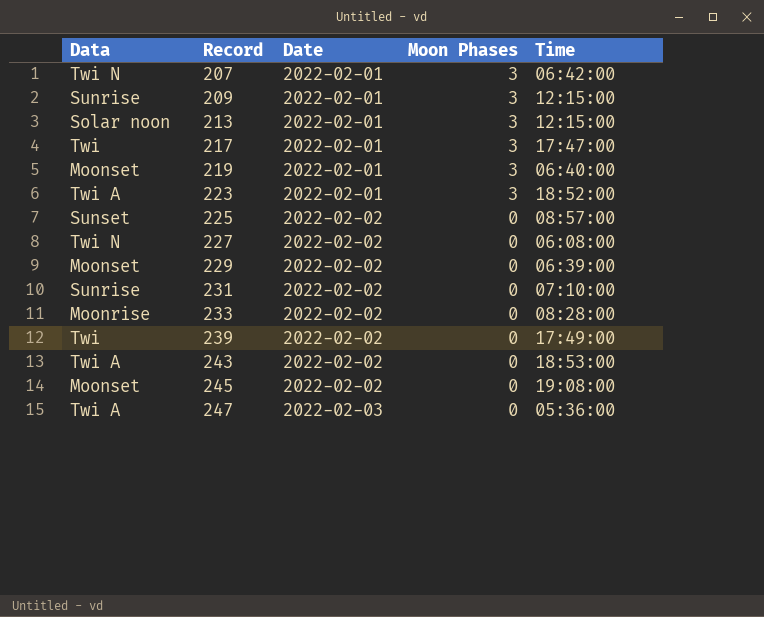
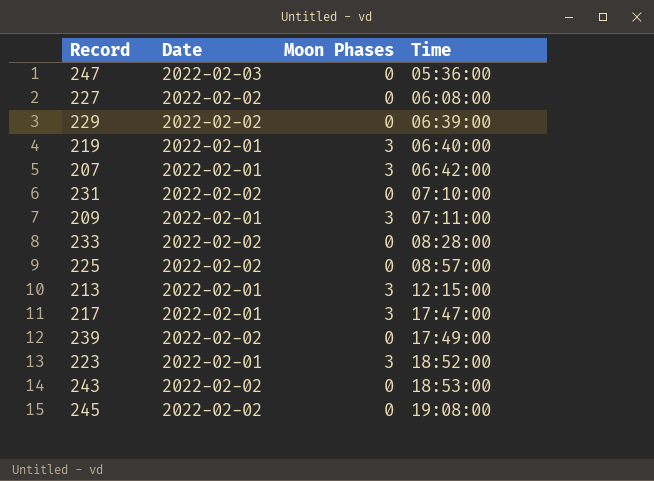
row order: Record ascending -> Time ascending
column Data | position: 1 -> none
209 | Time: 12:15:00 -> 07:11:00

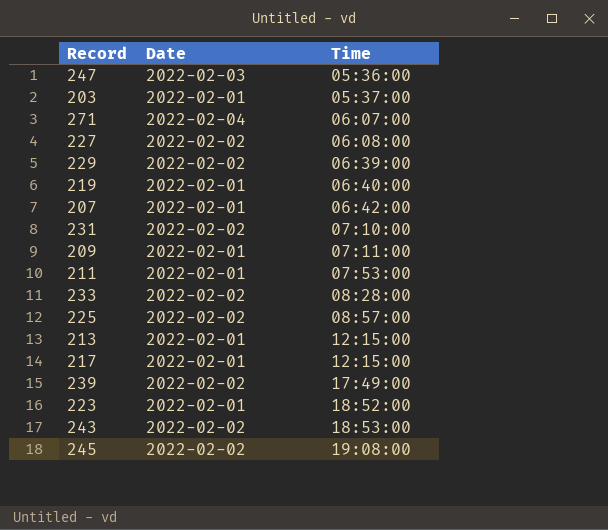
column Moon Phases | position: 3 -> none
row 203: none -> 2022-02-01 | 05:37:00
row 271: none -> 2022-02-04 | 06:07:00
row 211: none -> 2022-02-01 | 07:53:00
217 | Time: 17:47:00 -> 12:15:00

